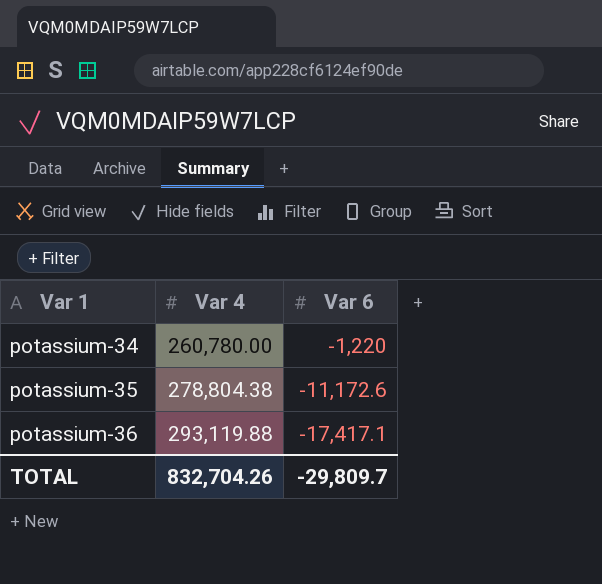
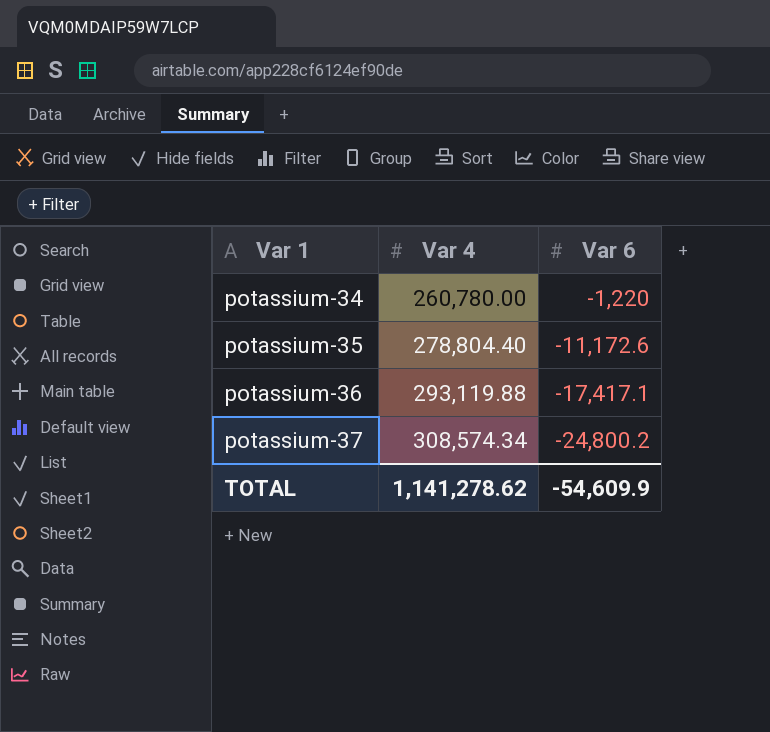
potassium-35 | Var 4: 278,804.38 -> 278,804.40
row potassium-37: none -> 308,574.34 | -24,800.2
TOTAL | Var 4: 832,704.26 -> 1,141,278.62
TOTAL | Var 6: -29,809.7 -> -54,609.9

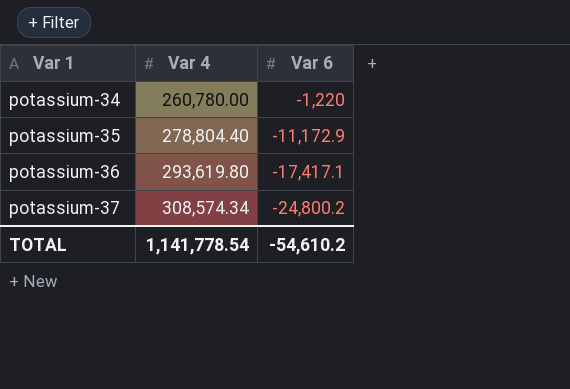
potassium-35 | Var 6: -11,172.6 -> -11,172.9
potassium-36 | Var 4: 293,119.88 -> 293,619.80
TOTAL | Var 4: 1,141,278.62 -> 1,141,778.54
TOTAL | Var 6: -54,609.9 -> -54,610.2

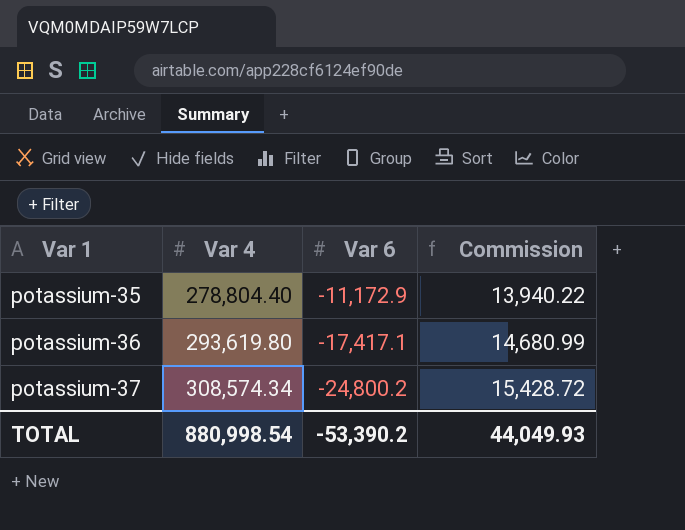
column Commission | formula: none -> [Var 4] * 0.05
row potassium-34: 260,780.00 | -1,220 -> none
TOTAL | Var 4: 1,141,778.54 -> 880,998.54
TOTAL | Var 6: -54,610.2 -> -53,390.2

